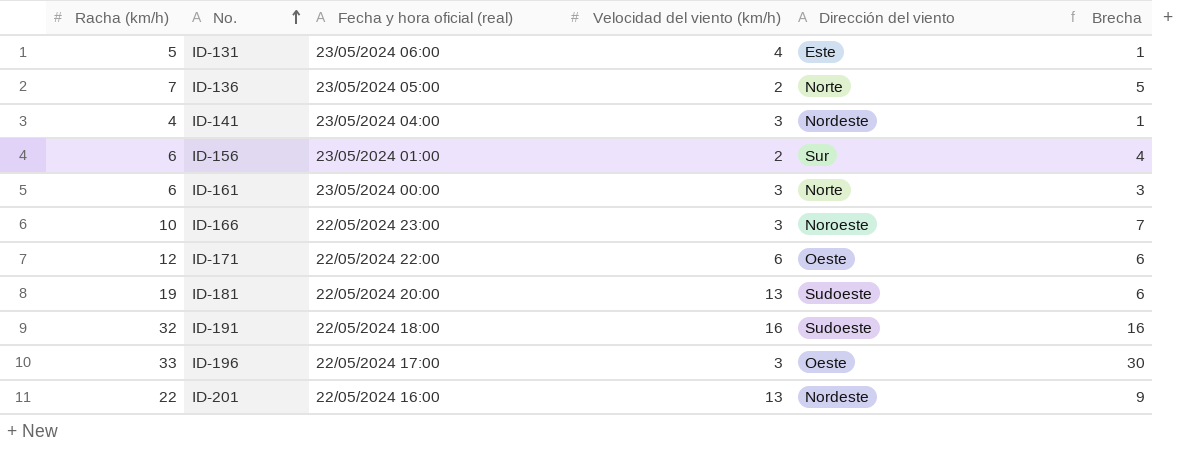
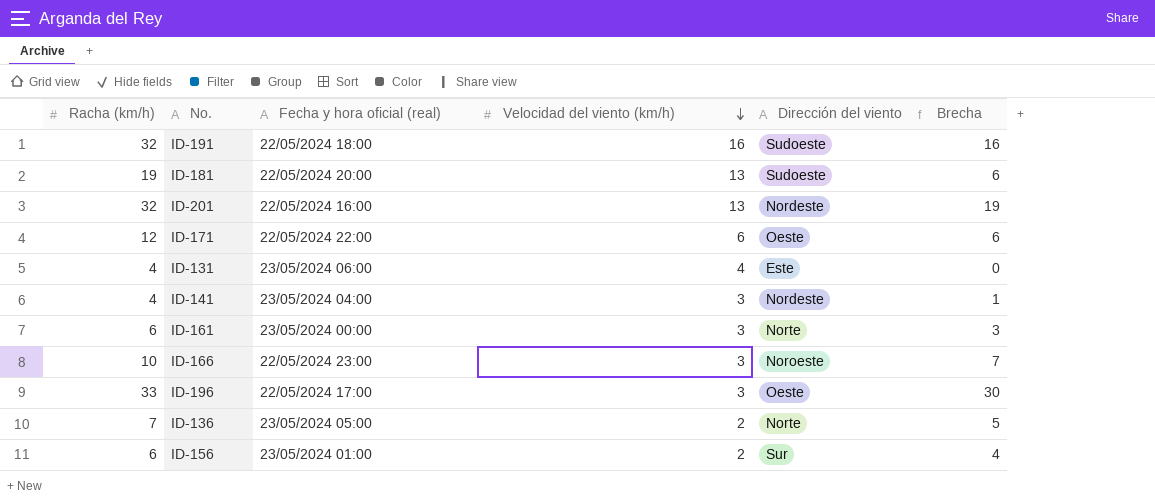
row order: No. ascending -> Velocidad del viento (km/h) descending
ID-201 | Racha (km/h): 22 -> 32
ID-201 | Brecha: 9 -> 19
ID-131 | Racha (km/h): 5 -> 4
ID-131 | Brecha: 1 -> 0

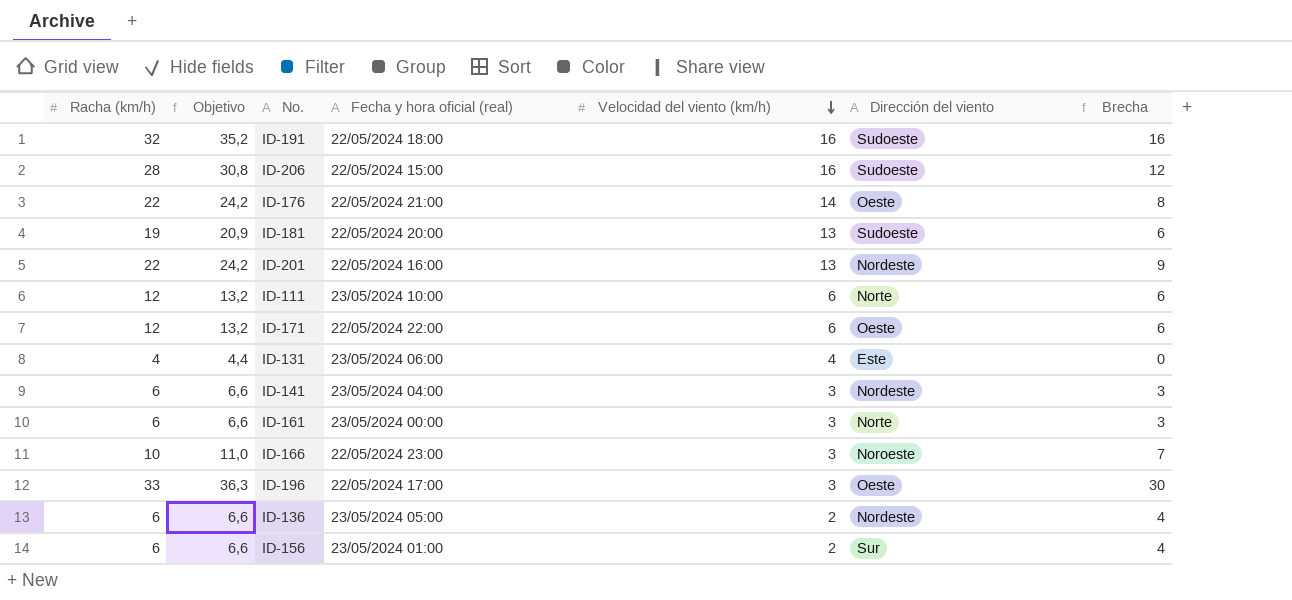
column Objetivo | formula: none -> [Racha (km/h)] * 1,1
row ID-206: none -> 28 | 30,8 | 22/05/2024 15:00 | 16 | Sudoeste | 12
row ID-176: none -> 22 | 24,2 | 22/05/2024 21:00 | 14 | Oeste | 8
ID-201 | Racha (km/h): 32 -> 22
ID-201 | Brecha: 19 -> 9
row ID-111: none -> 12 | 13,2 | 23/05/2024 10:00 | 6 | Norte | 6
ID-141 | Racha (km/h): 4 -> 6
ID-141 | Brecha: 1 -> 3
ID-136 | Racha (km/h): 7 -> 6
ID-136 | Dirección del viento: Norte -> Nordeste
ID-136 | Brecha: 5 -> 4

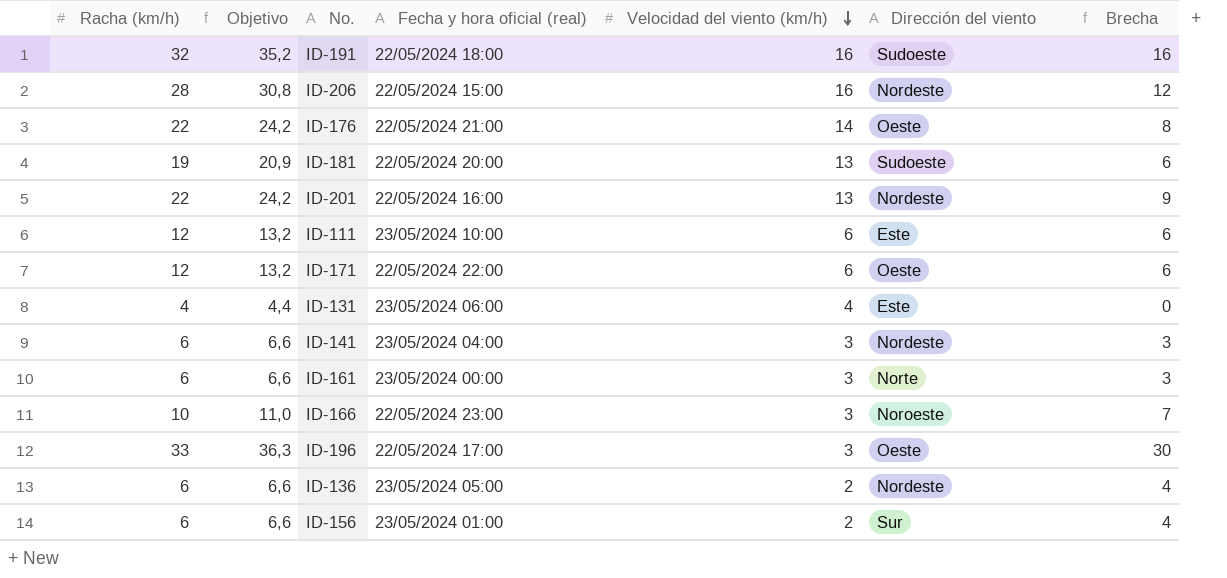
ID-206 | Dirección del viento: Sudoeste -> Nordeste
ID-111 | Dirección del viento: Norte -> Este

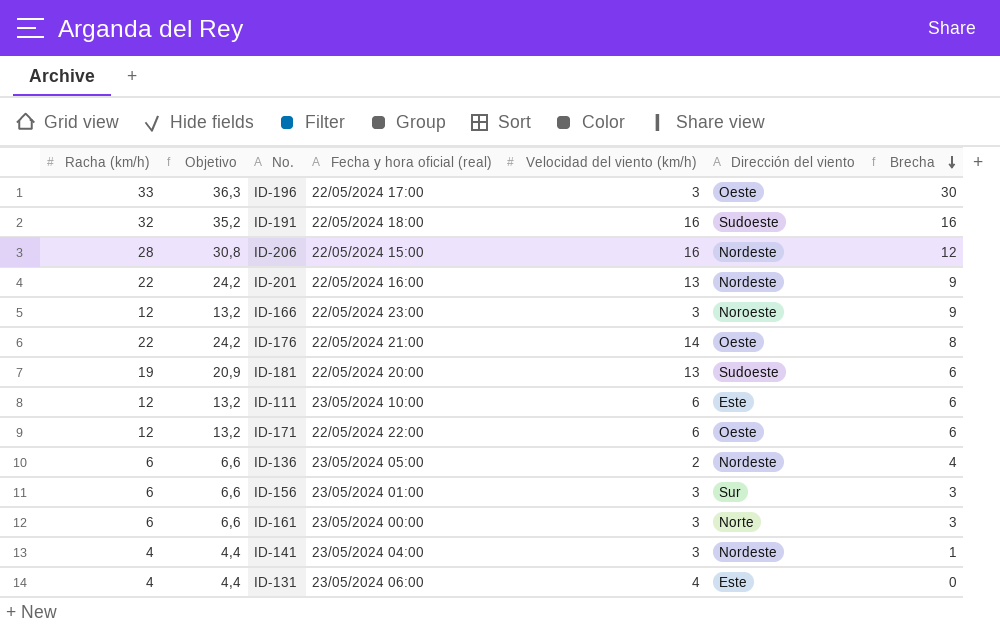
row order: Velocidad del viento (km/h) descending -> Brecha descending
ID-166 | Racha (km/h): 10 -> 12
ID-166 | Objetivo: 11,0 -> 13,2
ID-166 | Brecha: 7 -> 9
ID-156 | Velocidad del viento (km/h): 2 -> 3
ID-156 | Brecha: 4 -> 3
ID-141 | Racha (km/h): 6 -> 4
ID-141 | Objetivo: 6,6 -> 4,4
ID-141 | Brecha: 3 -> 1

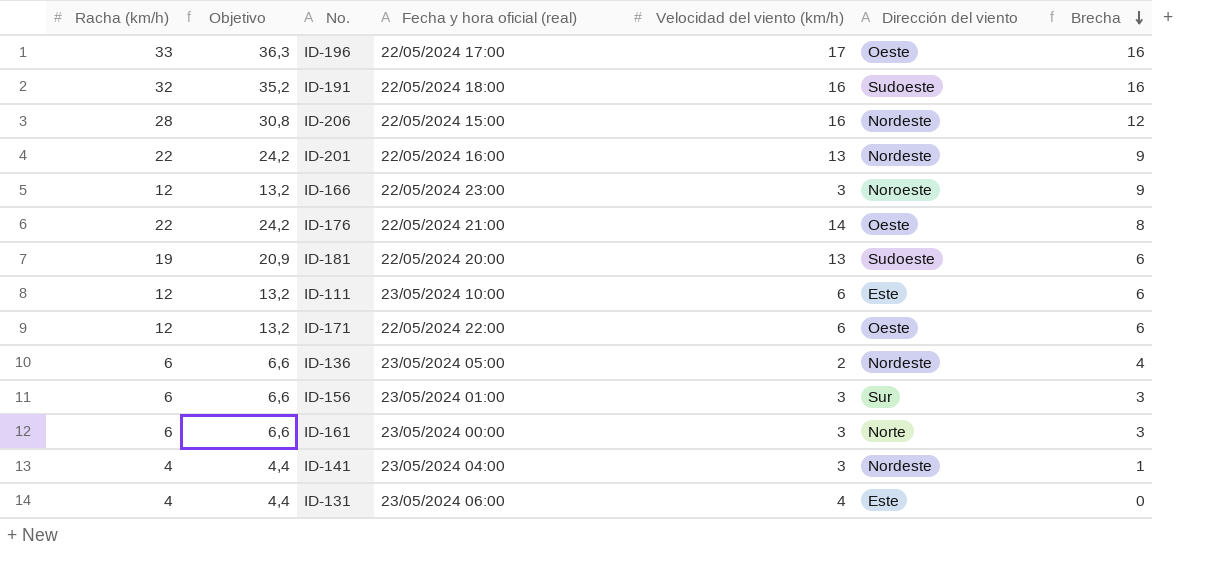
ID-196 | Velocidad del viento (km/h): 3 -> 17
ID-196 | Brecha: 30 -> 16

